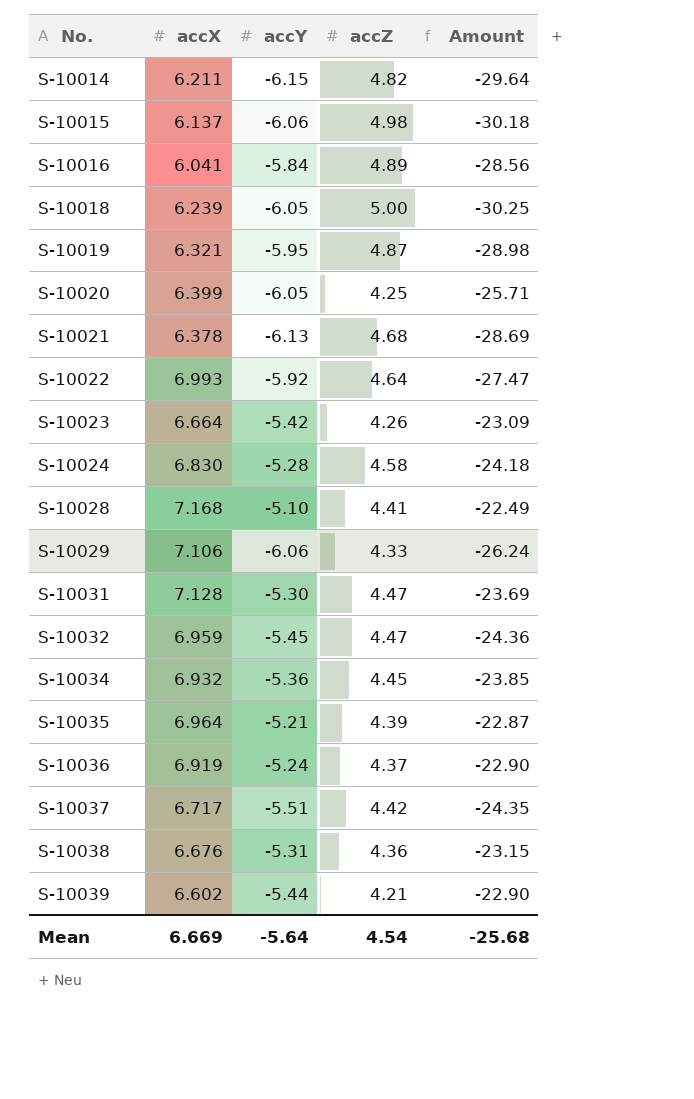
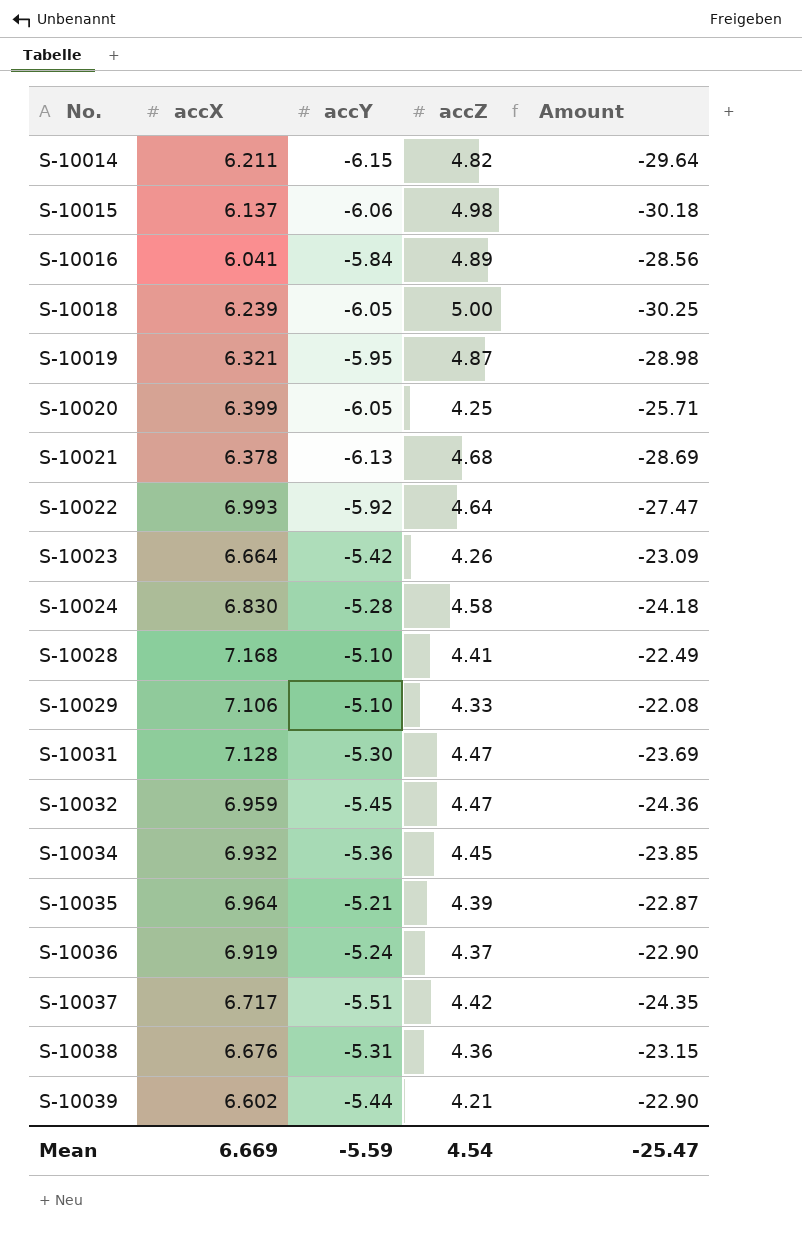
S-10029 | accY: -6.06 -> -5.10
S-10029 | Amount: -26.24 -> -22.08
Mean | accY: -5.64 -> -5.59
Mean | Amount: -25.68 -> -25.47

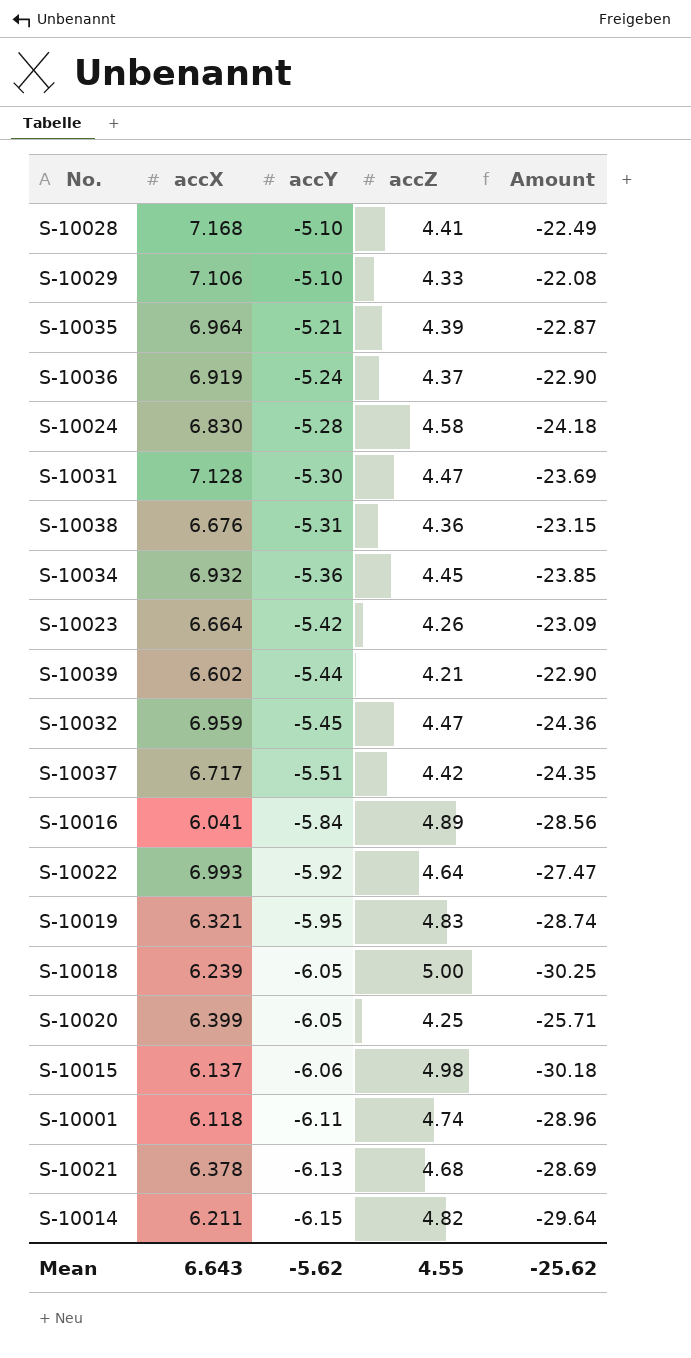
row order: No. ascending -> accY descending
S-10019 | accZ: 4.87 -> 4.83
S-10019 | Amount: -28.98 -> -28.74
row S-10001: none -> 6.118 | -6.11 | 4.74 | -28.96
Mean | accX: 6.669 -> 6.643
Mean | accY: -5.59 -> -5.62
Mean | accZ: 4.54 -> 4.55
Mean | Amount: -25.47 -> -25.62

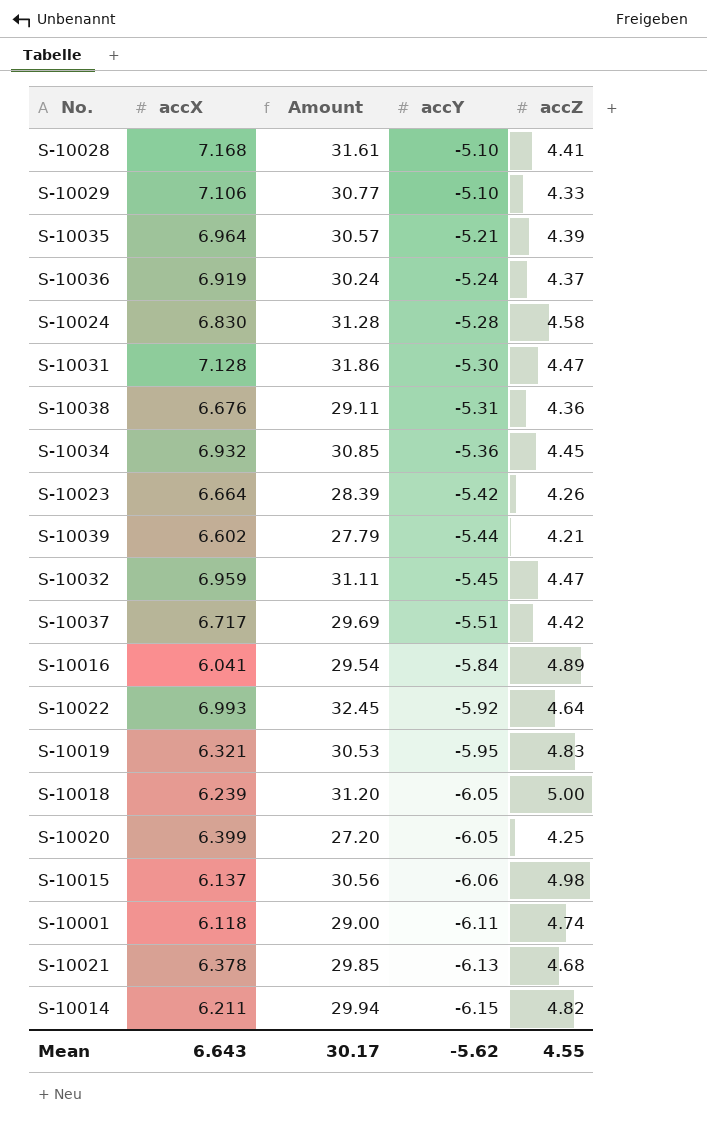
column Amount | formula: [accY] * [accZ] -> [accX] * [accZ]
column Amount | position: 5 -> 3
Mean | Amount: -25.62 -> 30.17

